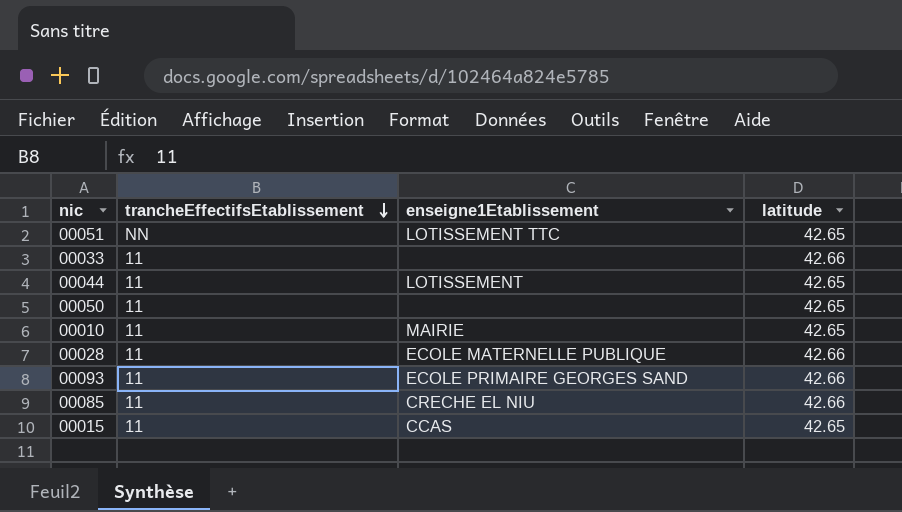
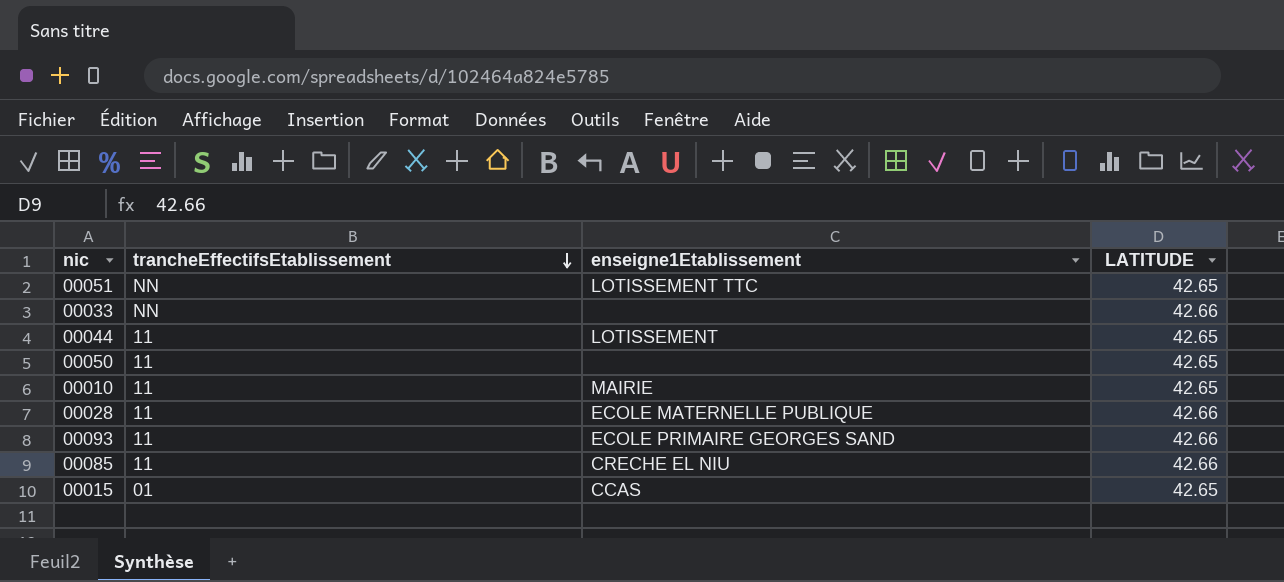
column name: latitude -> LATITUDE
00033 | trancheEffectifsEtablissement: 11 -> NN
00015 | trancheEffectifsEtablissement: 11 -> 01

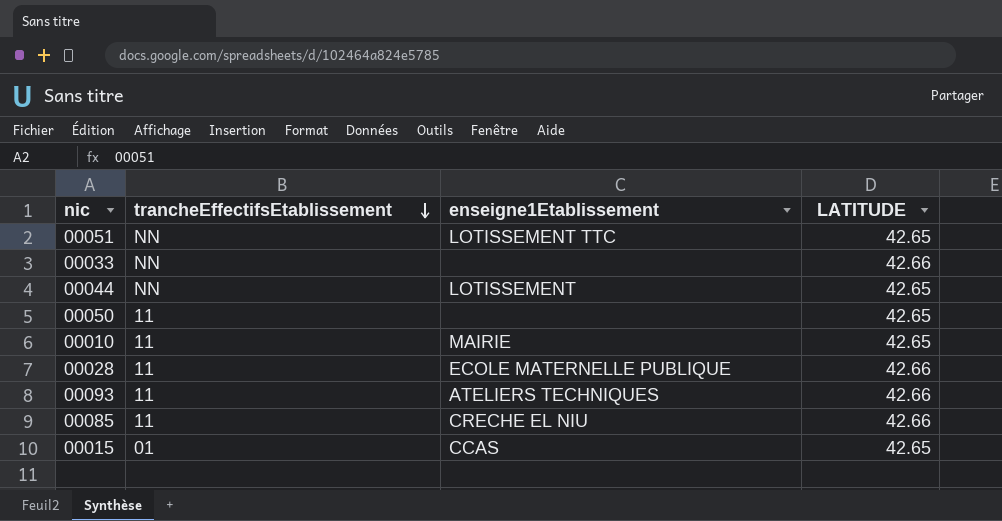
00044 | trancheEffectifsEtablissement: 11 -> NN
00093 | enseigne1Etablissement: ECOLE PRIMAIRE GEORGES SAND -> ATELIERS TECHNIQUES

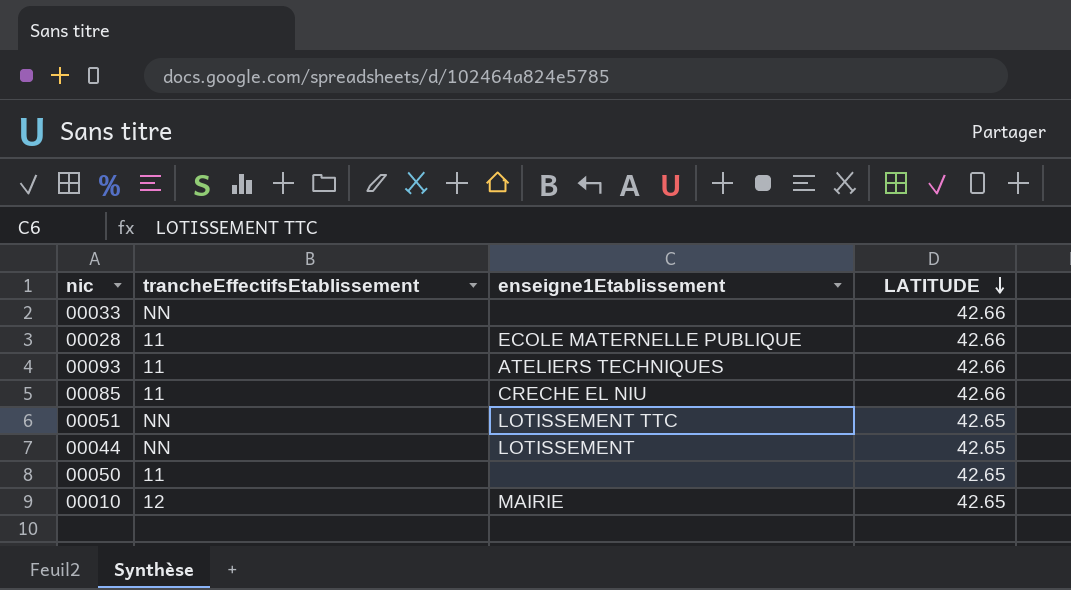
row order: trancheEffectifsEtablissement descending -> LATITUDE descending
row 00015: 01 | CCAS | 42.65 -> none
00010 | trancheEffectifsEtablissement: 11 -> 12

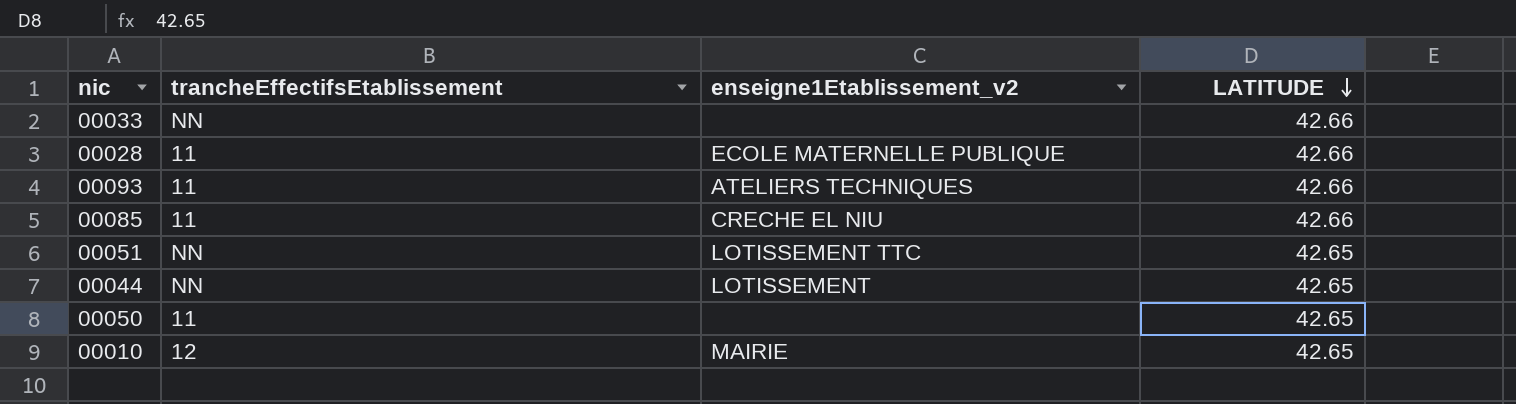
column name: enseigne1Etablissement -> enseigne1Etablissement_v2

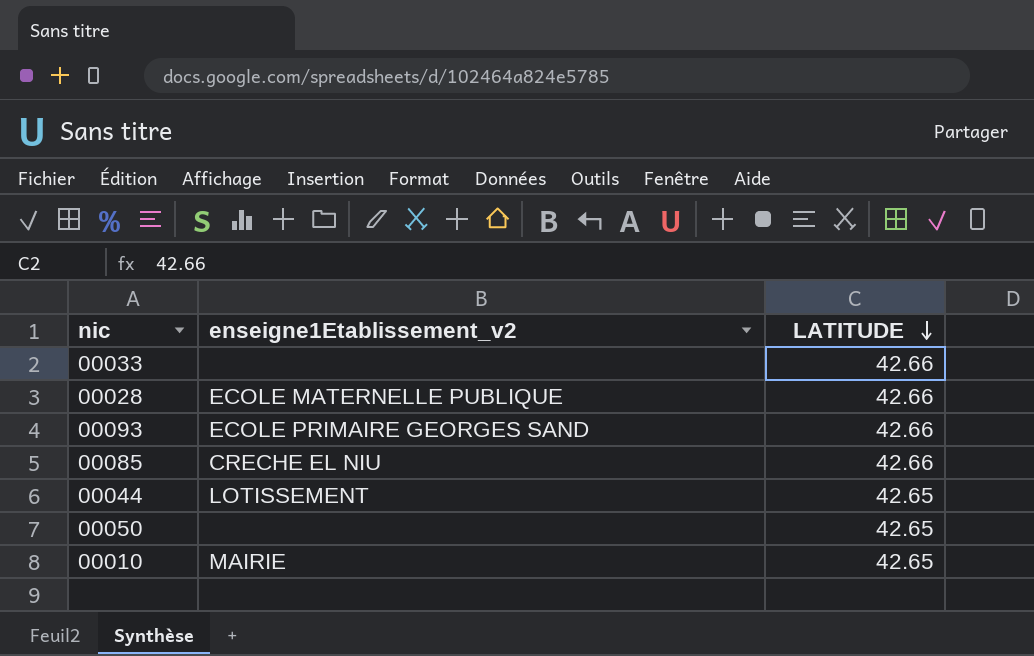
column trancheEffectifsEtablissement | position: 2 -> none
row 00051: NN | LOTISSEMENT TTC | 42.65 -> none
00093 | enseigne1Etablissement_v2: ATELIERS TECHNIQUES -> ECOLE PRIMAIRE GEORGES SAND

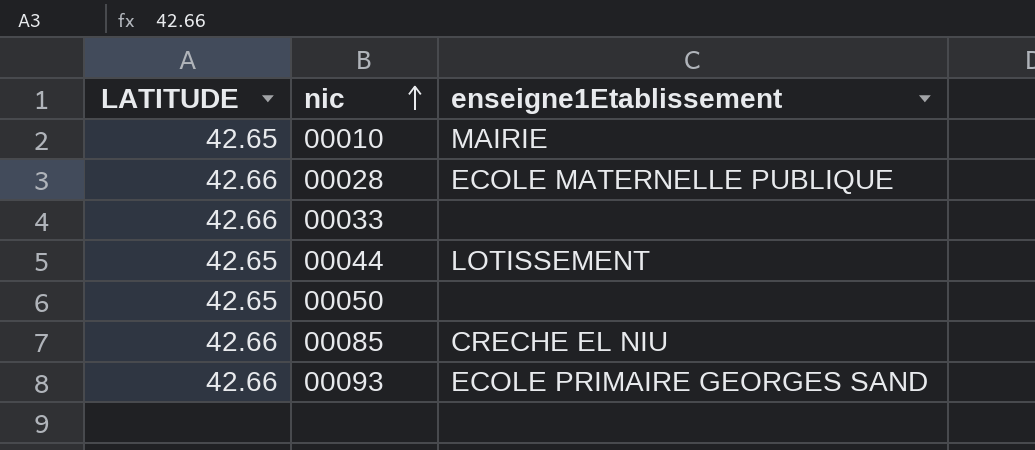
row order: LATITUDE descending -> nic ascending
column LATITUDE | position: 3 -> 1
column name: enseigne1Etablissement_v2 -> enseigne1Etablissement

